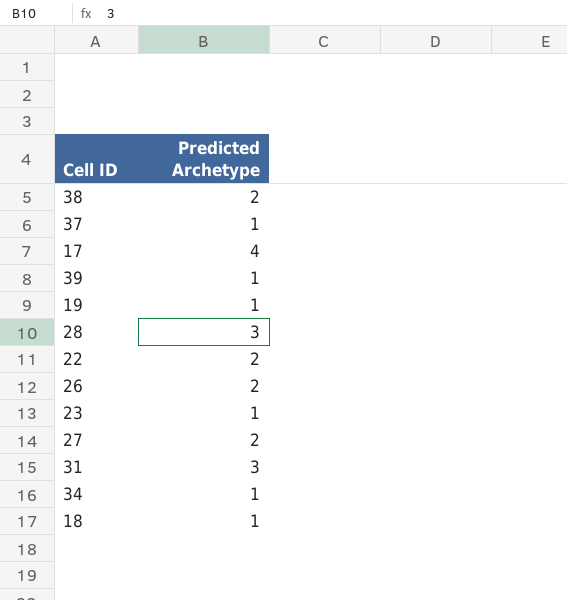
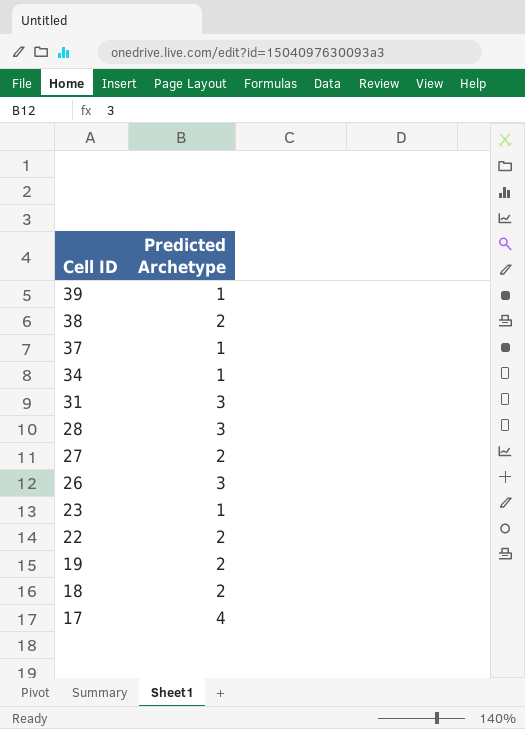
row order: none -> Cell ID descending
26 | Predicted Archetype: 2 -> 3
19 | Predicted Archetype: 1 -> 2
18 | Predicted Archetype: 1 -> 2

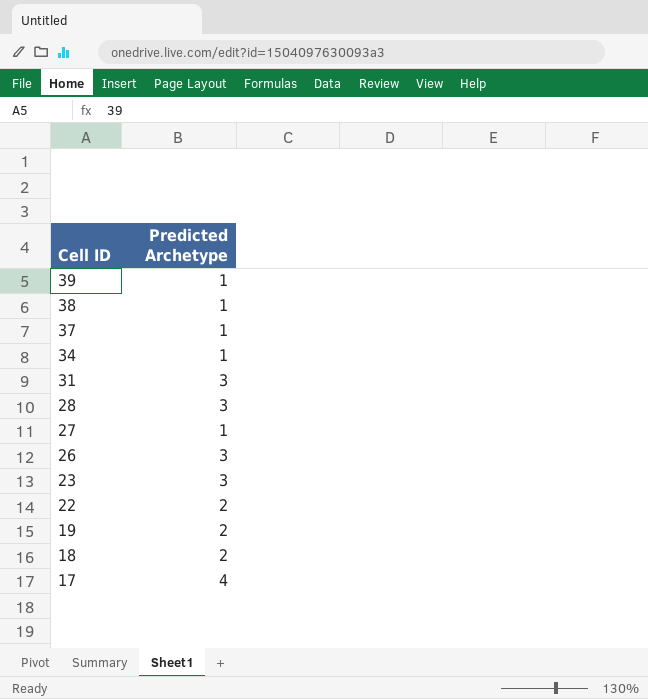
38 | Predicted Archetype: 2 -> 1
27 | Predicted Archetype: 2 -> 1
23 | Predicted Archetype: 1 -> 3

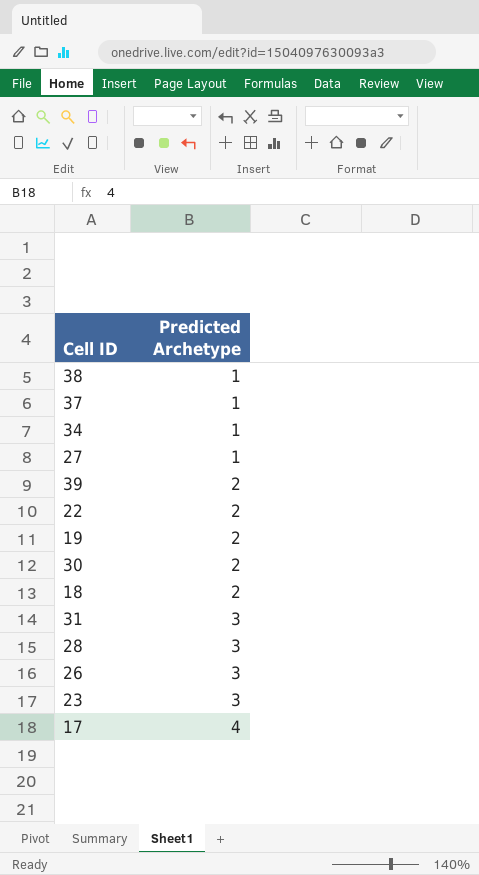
row order: Cell ID descending -> Predicted Archetype ascending
39 | Predicted Archetype: 1 -> 2
row 30: none -> 2

